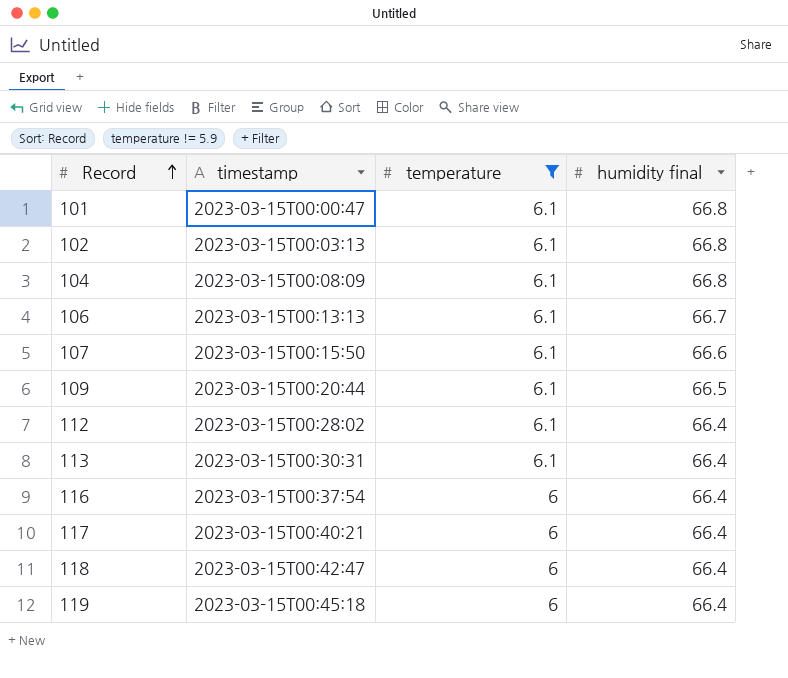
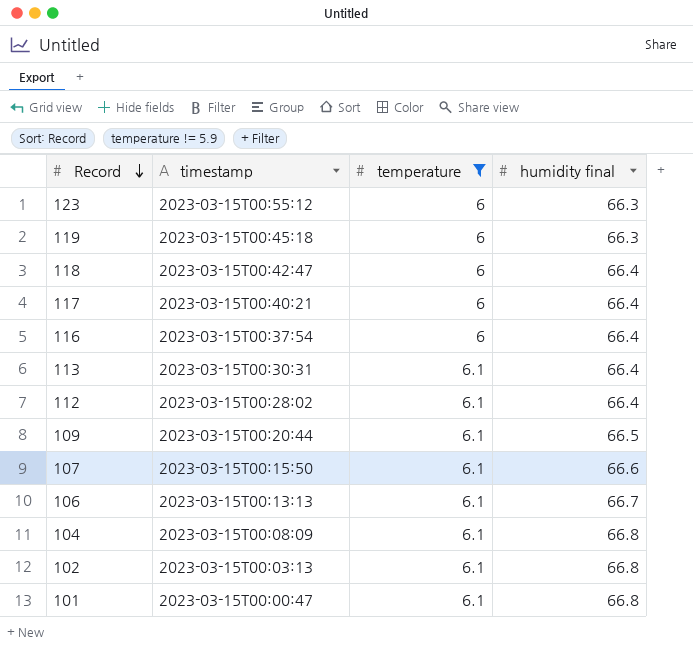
row order: Record ascending -> Record descending
row 123: none -> 2023-03-15T00:55:12 | 6 | 66.3
119 | humidity final: 66.4 -> 66.3

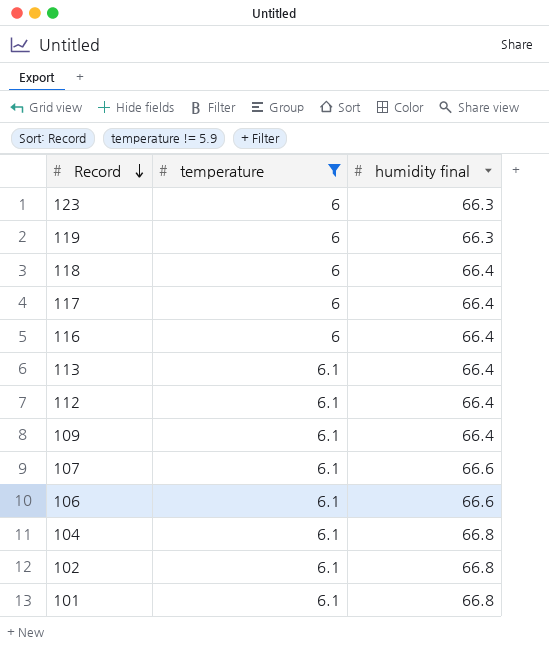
column timestamp | position: 2 -> none
109 | humidity final: 66.5 -> 66.4
106 | humidity final: 66.7 -> 66.6

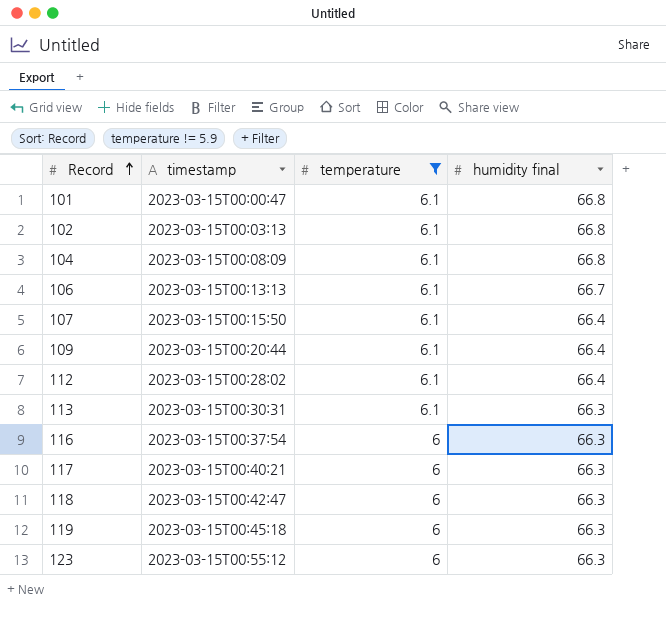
row order: Record descending -> Record ascending
column timestamp | position: none -> 2
106 | humidity final: 66.6 -> 66.7
107 | humidity final: 66.6 -> 66.4
113 | humidity final: 66.4 -> 66.3
116 | humidity final: 66.4 -> 66.3
117 | humidity final: 66.4 -> 66.3
118 | humidity final: 66.4 -> 66.3

